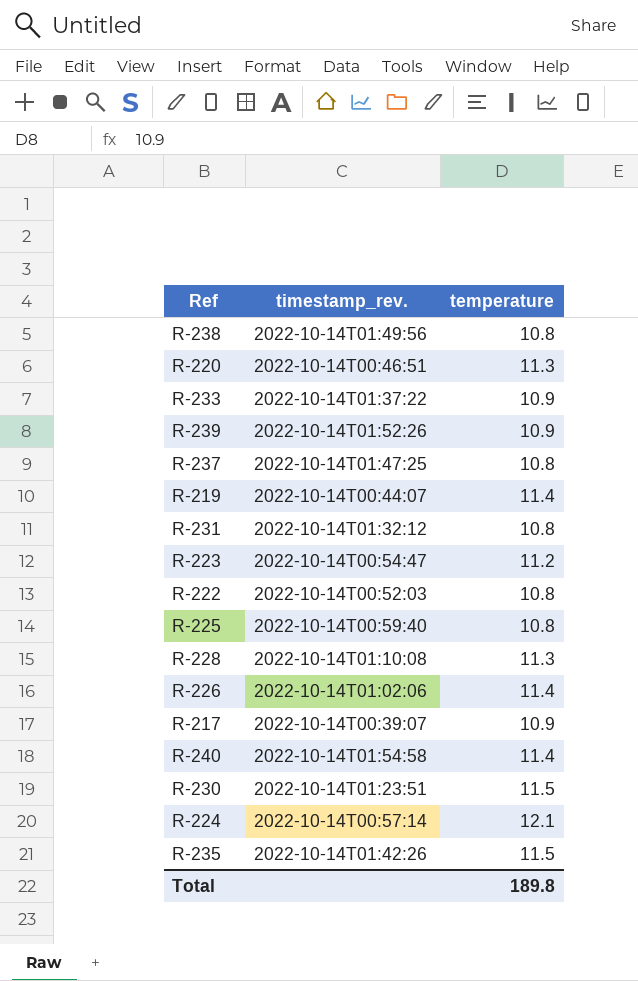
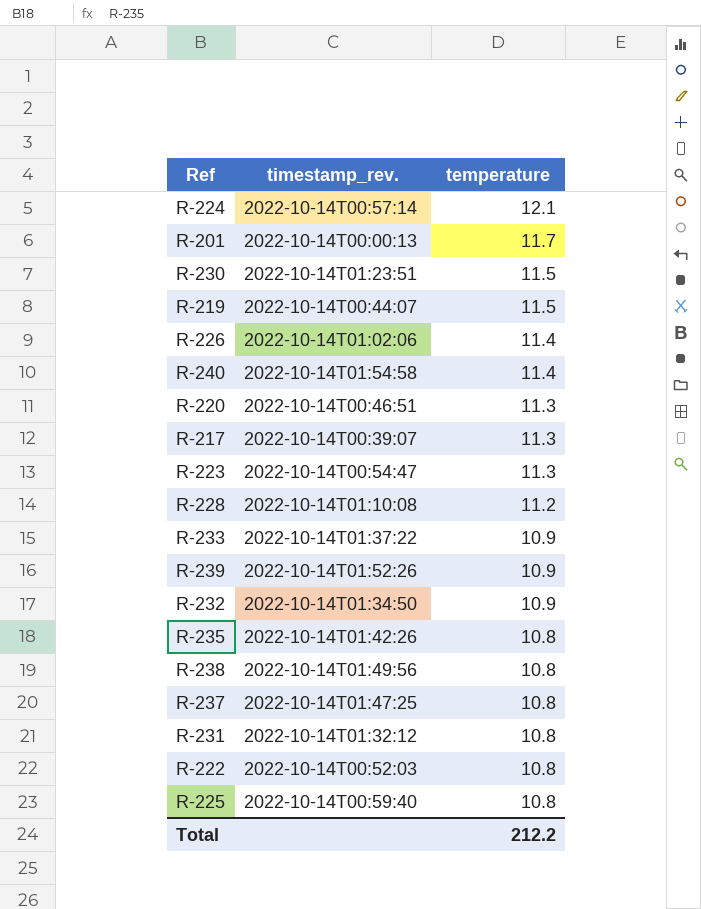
row order: none -> temperature descending
row R-201: none -> 2022-10-14T00:00:13 | 11.7
R-219 | temperature: 11.4 -> 11.5
R-217 | temperature: 10.9 -> 11.3
R-223 | temperature: 11.2 -> 11.3
R-228 | temperature: 11.3 -> 11.2
row R-232: none -> 2022-10-14T01:34:50 | 10.9
R-235 | temperature: 11.5 -> 10.8
Total | temperature: 189.8 -> 212.2

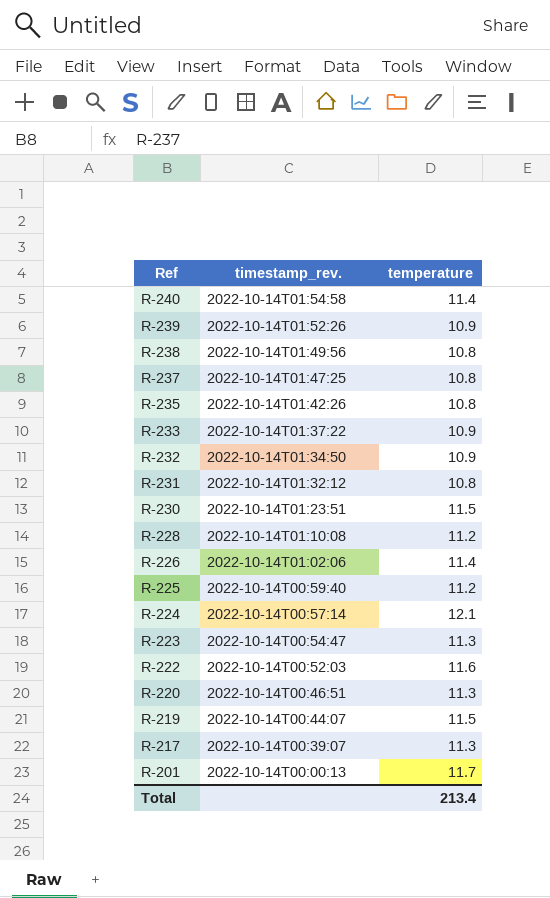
row order: temperature descending -> Ref descending
R-225 | temperature: 10.8 -> 11.2
R-222 | temperature: 10.8 -> 11.6
Total | temperature: 212.2 -> 213.4

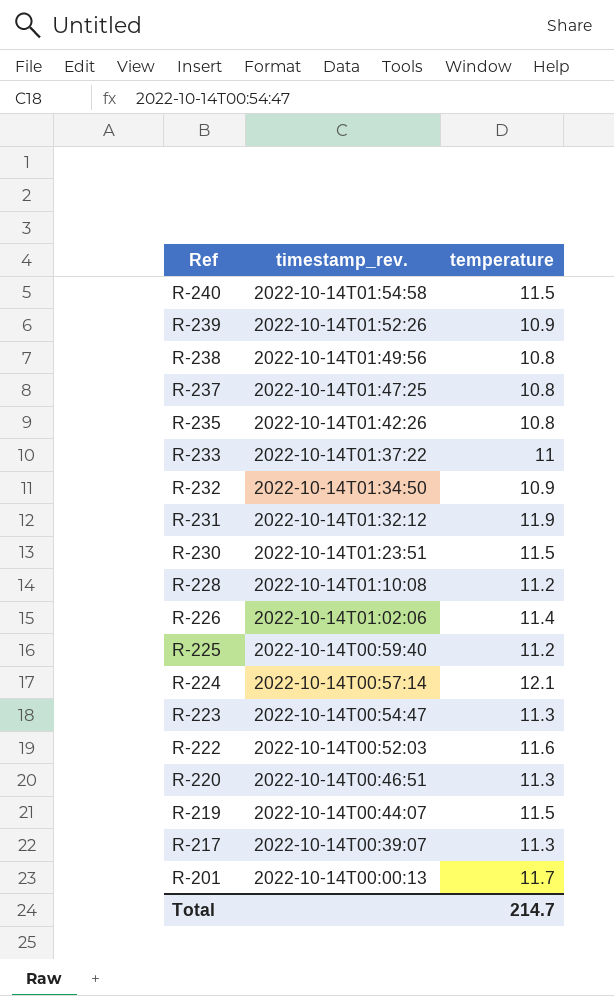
R-240 | temperature: 11.4 -> 11.5
R-233 | temperature: 10.9 -> 11
R-231 | temperature: 10.8 -> 11.9
Total | temperature: 213.4 -> 214.7

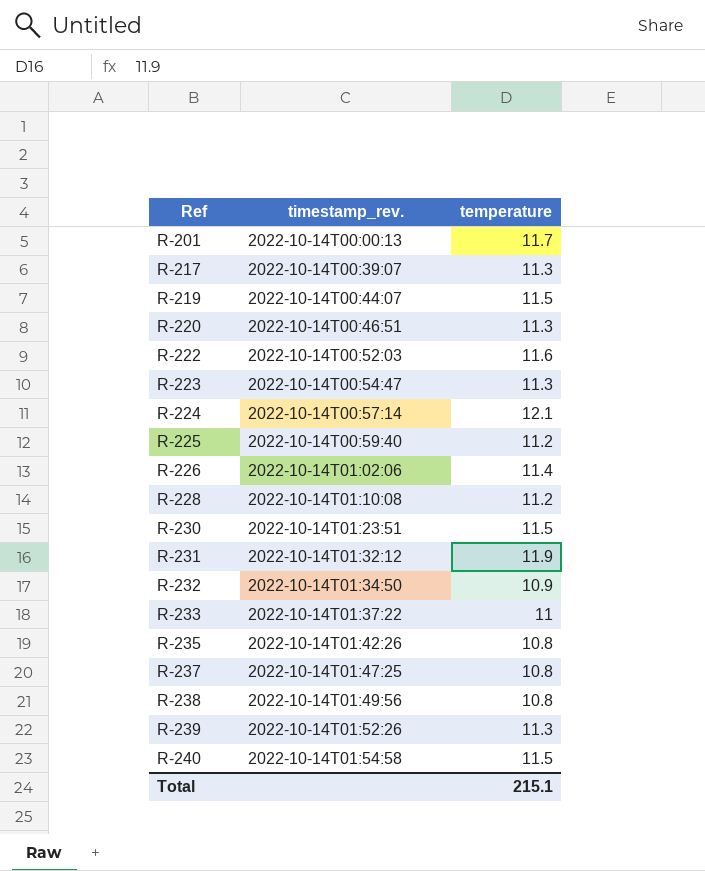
row order: Ref descending -> Ref ascending
R-239 | temperature: 10.9 -> 11.3
Total | temperature: 214.7 -> 215.1

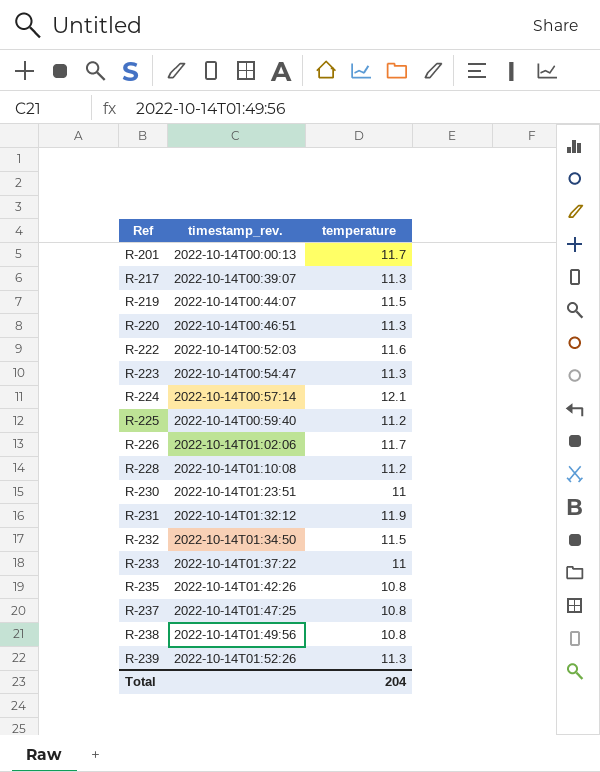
row R-240: 2022-10-14T01:54:58 | 11.5 -> none
R-226 | temperature: 11.4 -> 11.7
R-230 | temperature: 11.5 -> 11
R-232 | temperature: 10.9 -> 11.5
Total | temperature: 215.1 -> 204

